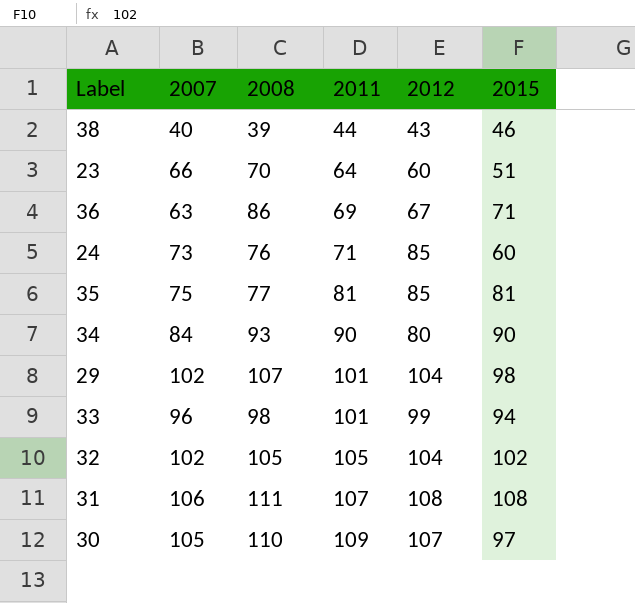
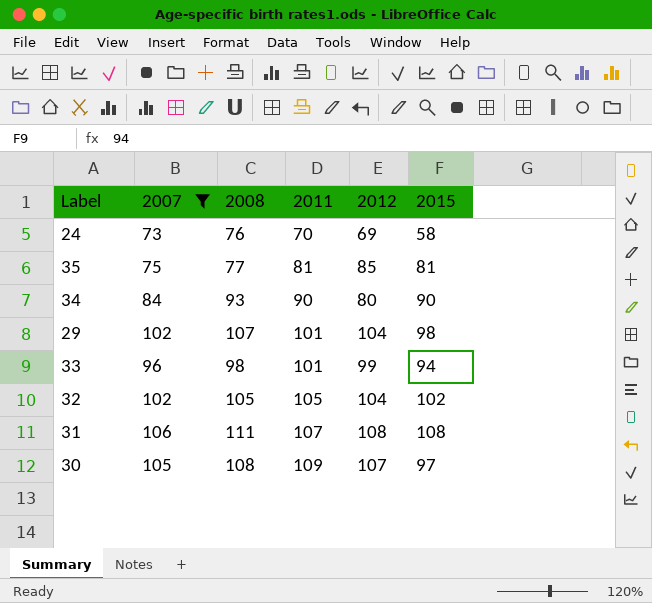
filter: none -> 2007 >= 73
24 | 2011: 71 -> 70
24 | 2012: 85 -> 69
24 | 2015: 60 -> 58
30 | 2008: 110 -> 108

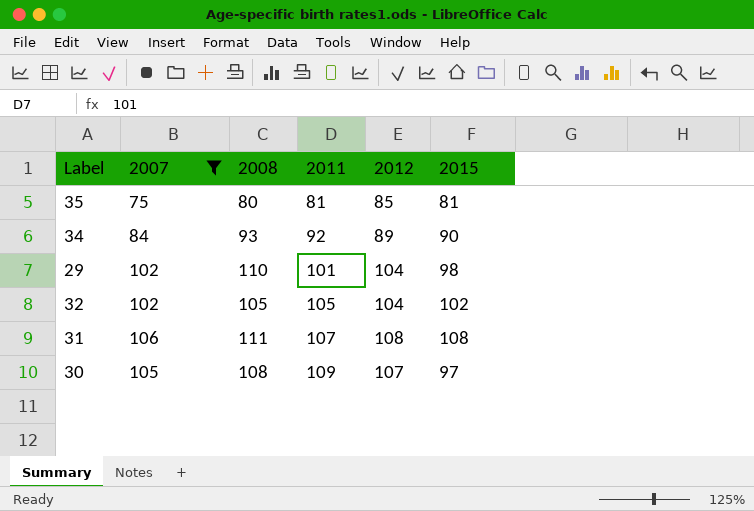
row 24: 73 | 76 | 70 | 69 | 58 -> none
row 33: 96 | 98 | 101 | 99 | 94 -> none
35 | 2008: 77 -> 80
34 | 2011: 90 -> 92
34 | 2012: 80 -> 89
29 | 2008: 107 -> 110

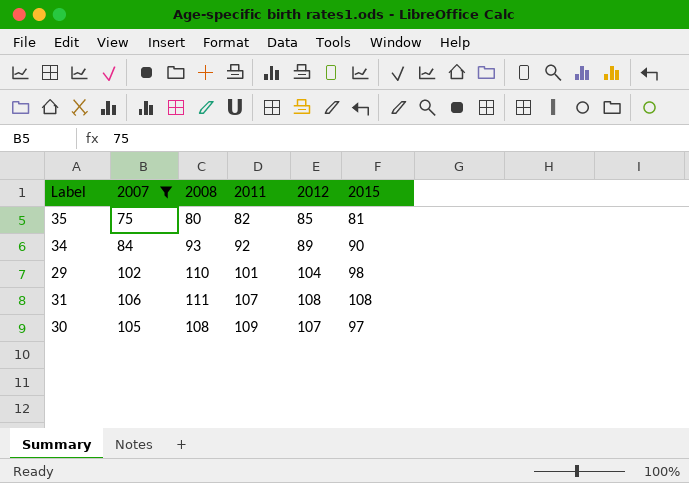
row 32: 102 | 105 | 105 | 104 | 102 -> none
35 | 2011: 81 -> 82

